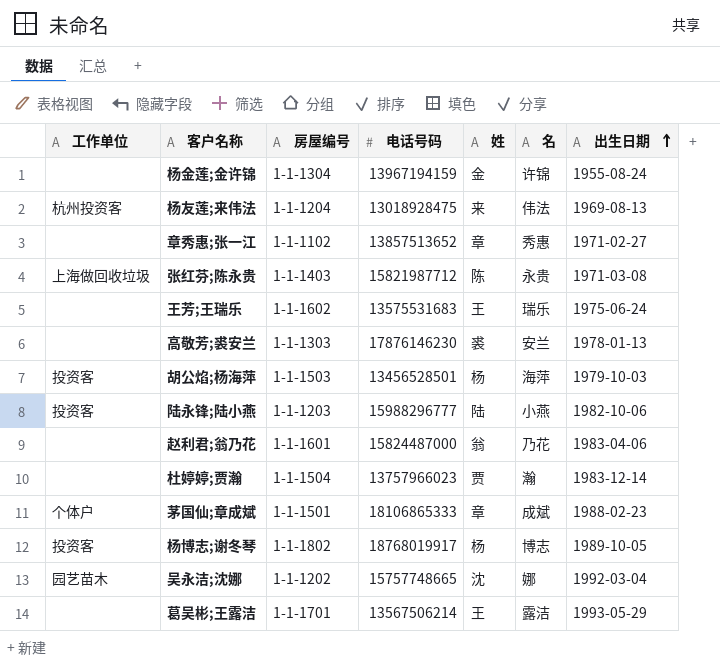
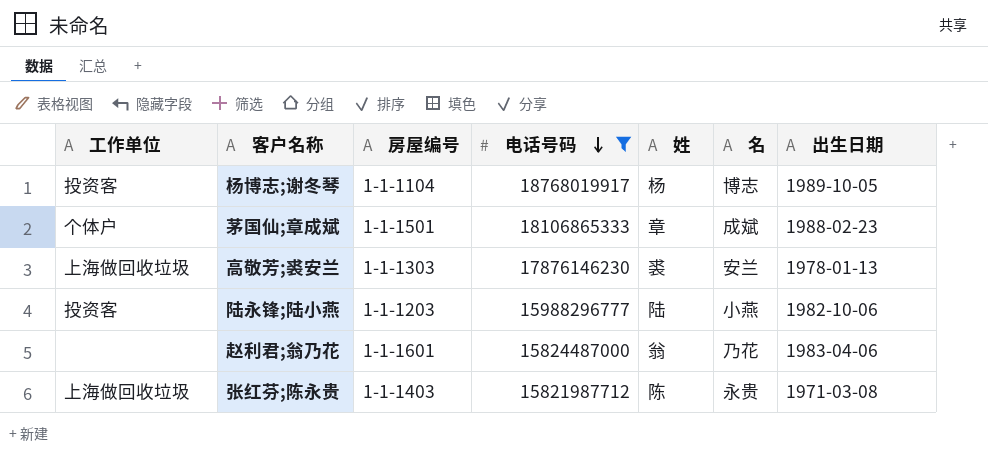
filter: none -> 电话号码 >= 15821987712
row order: 出生日期 ascending -> 电话号码 descending
杨博志;谢冬琴 | 房屋编号: 1-1-1802 -> 1-1-1104
高敬芳;裘安兰 | 工作单位: none -> 上海做回收垃圾

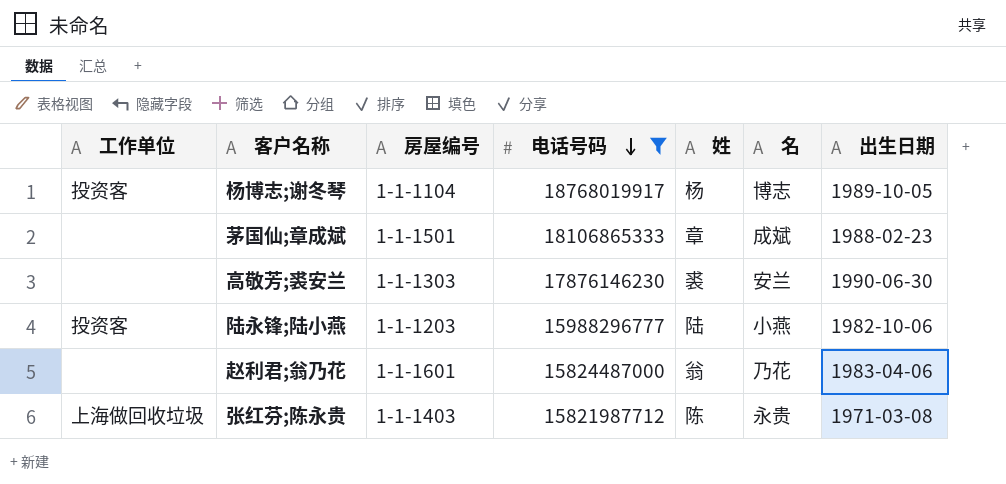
茅国仙;章成斌 | 工作单位: 个体户 -> none
高敬芳;裘安兰 | 工作单位: 上海做回收垃圾 -> none
高敬芳;裘安兰 | 出生日期: 1978-01-13 -> 1990-06-30

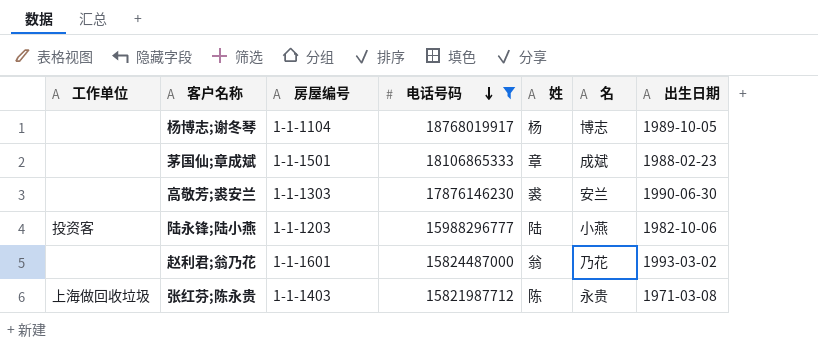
杨博志;谢冬琴 | 工作单位: 投资客 -> none
赵利君;翁乃花 | 出生日期: 1983-04-06 -> 1993-03-02

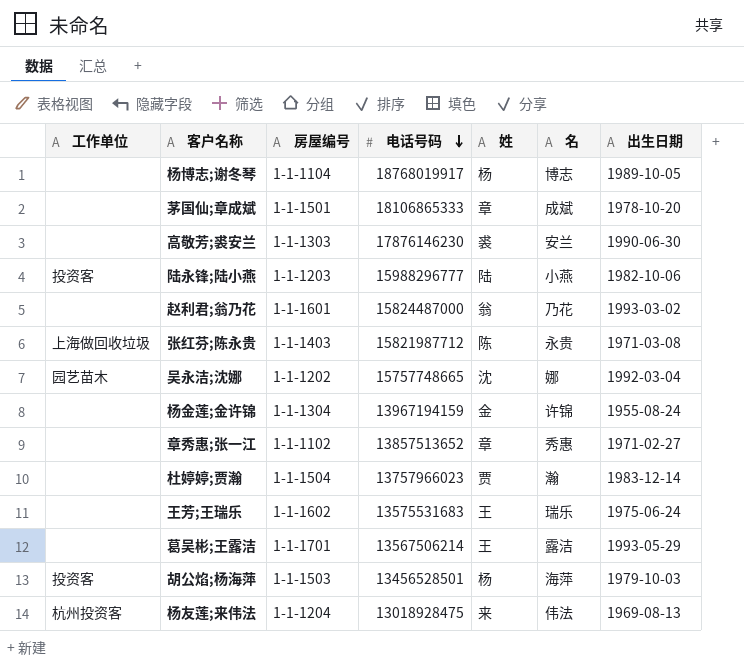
filter: 电话号码 >= 15821987712 -> none
茅国仙;章成斌 | 出生日期: 1988-02-23 -> 1978-10-20

